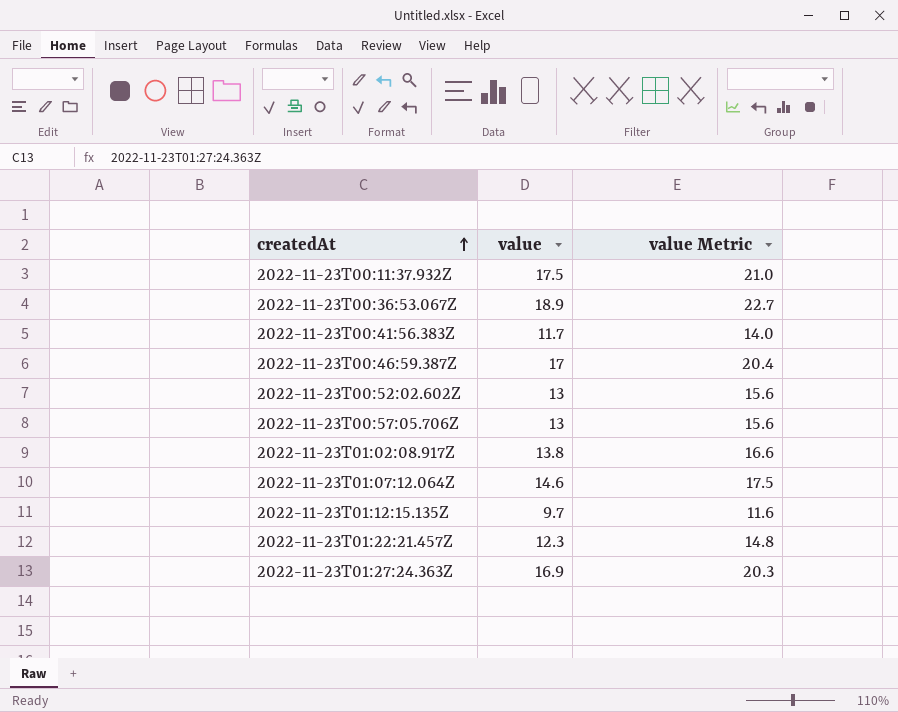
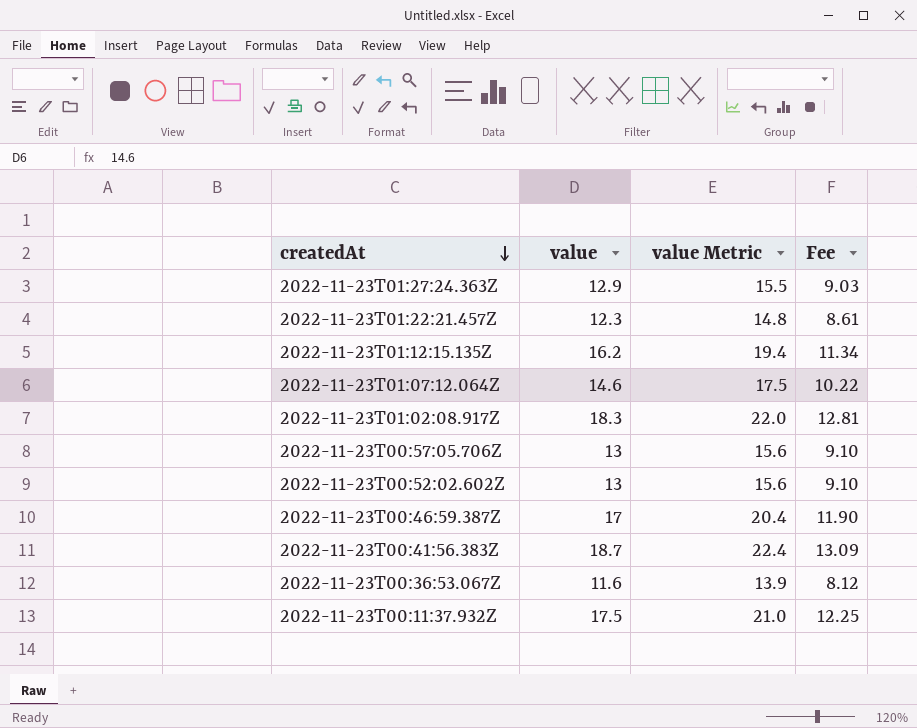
row order: createdAt ascending -> createdAt descending
column Fee | formula: none -> [value] * 0.7
2022-11-23T01:27:24.363Z | value: 16.9 -> 12.9
2022-11-23T01:27:24.363Z | value Metric: 20.3 -> 15.5
2022-11-23T01:12:15.135Z | value: 9.7 -> 16.2
2022-11-23T01:12:15.135Z | value Metric: 11.6 -> 19.4
2022-11-23T01:02:08.917Z | value: 13.8 -> 18.3
2022-11-23T01:02:08.917Z | value Metric: 16.6 -> 22.0
2022-11-23T00:41:56.383Z | value: 11.7 -> 18.7
2022-11-23T00:41:56.383Z | value Metric: 14.0 -> 22.4
2022-11-23T00:36:53.067Z | value: 18.9 -> 11.6
2022-11-23T00:36:53.067Z | value Metric: 22.7 -> 13.9

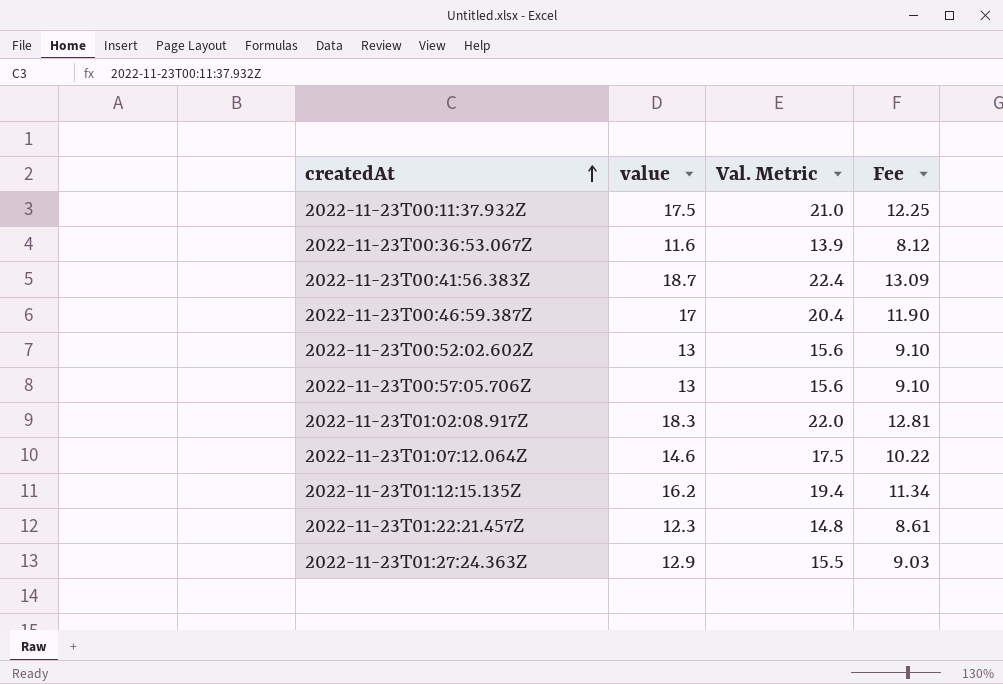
row order: createdAt descending -> createdAt ascending
column name: value Metric -> Val. Metric

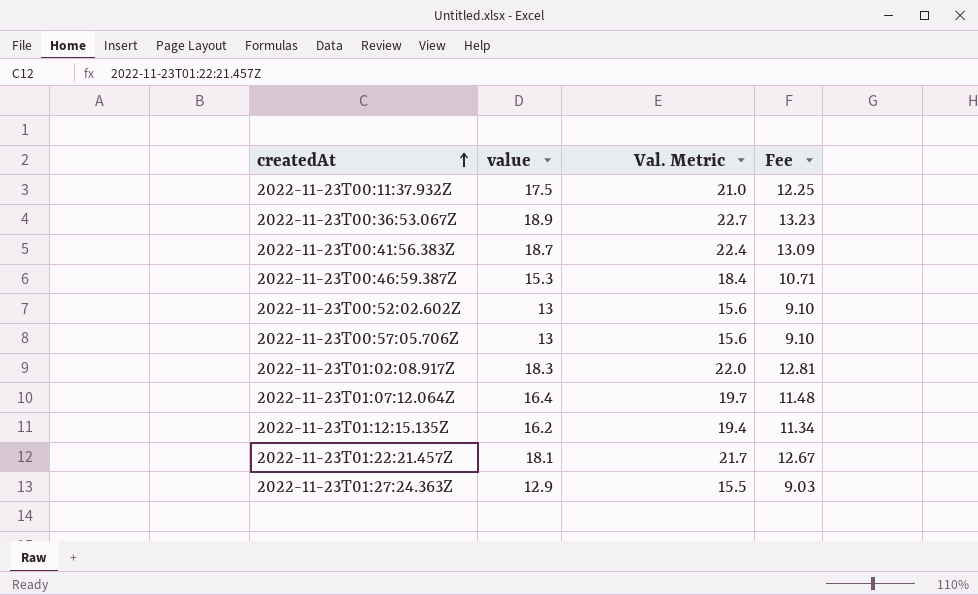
2022-11-23T00:36:53.067Z | value: 11.6 -> 18.9
2022-11-23T00:36:53.067Z | Val. Metric: 13.9 -> 22.7
2022-11-23T00:36:53.067Z | Fee: 8.12 -> 13.23
2022-11-23T00:46:59.387Z | value: 17 -> 15.3
2022-11-23T00:46:59.387Z | Val. Metric: 20.4 -> 18.4
2022-11-23T00:46:59.387Z | Fee: 11.90 -> 10.71
2022-11-23T01:07:12.064Z | value: 14.6 -> 16.4
2022-11-23T01:07:12.064Z | Val. Metric: 17.5 -> 19.7
2022-11-23T01:07:12.064Z | Fee: 10.22 -> 11.48
2022-11-23T01:22:21.457Z | value: 12.3 -> 18.1
2022-11-23T01:22:21.457Z | Val. Metric: 14.8 -> 21.7
2022-11-23T01:22:21.457Z | Fee: 8.61 -> 12.67

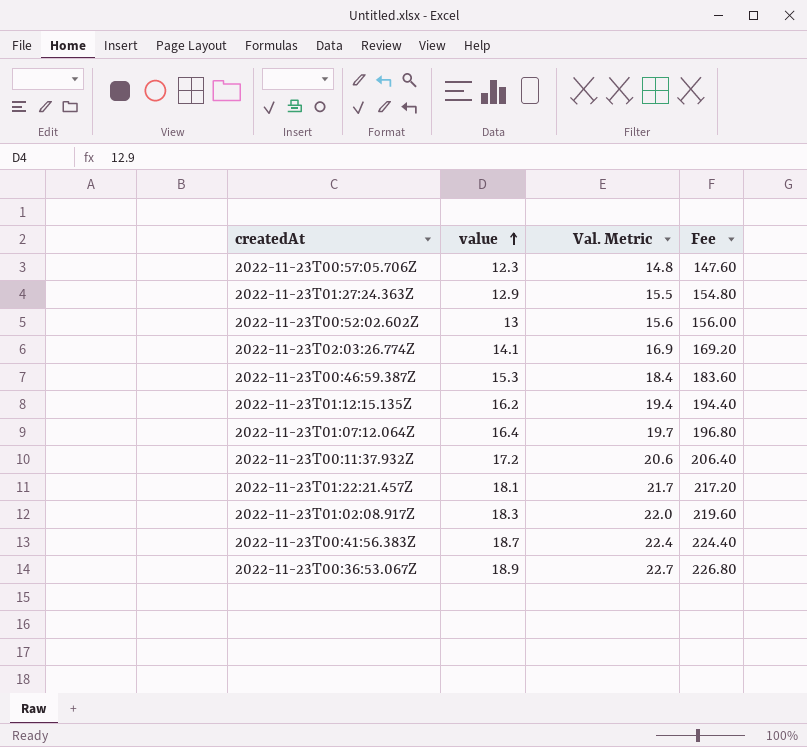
row order: createdAt ascending -> value ascending
column Fee | formula: [value] * 0.7 -> [value] * 12
2022-11-23T00:57:05.706Z | value: 13 -> 12.3
2022-11-23T00:57:05.706Z | Val. Metric: 15.6 -> 14.8
row 2022-11-23T02:03:26.774Z: none -> 14.1 | 16.9 | 169.20
2022-11-23T00:11:37.932Z | value: 17.5 -> 17.2
2022-11-23T00:11:37.932Z | Val. Metric: 21.0 -> 20.6

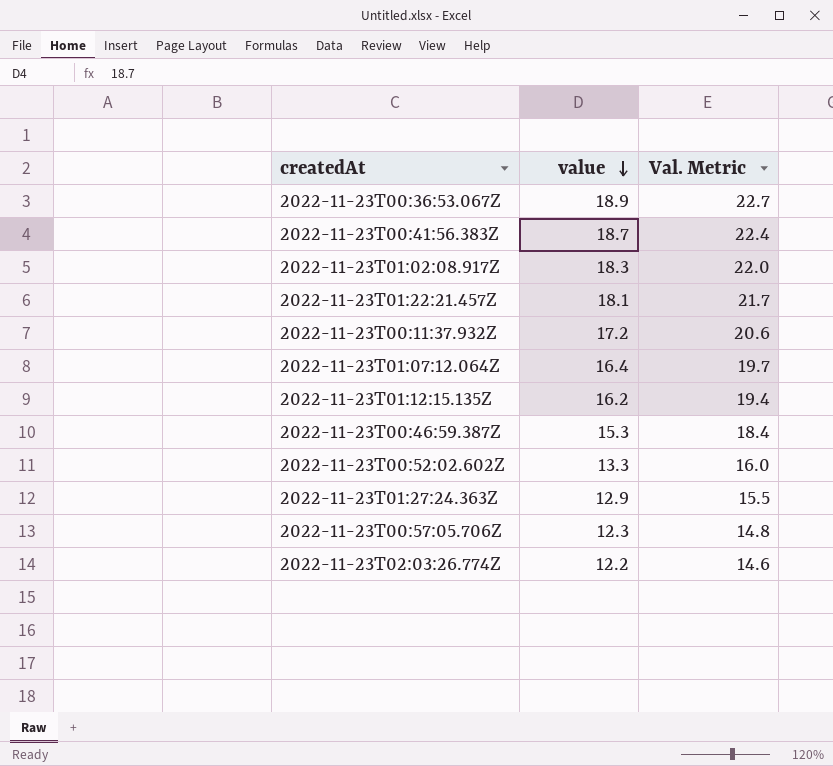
row order: value ascending -> value descending
column Fee | formula: [value] * 12 -> none
2022-11-23T00:52:02.602Z | value: 13 -> 13.3
2022-11-23T00:52:02.602Z | Val. Metric: 15.6 -> 16.0
2022-11-23T02:03:26.774Z | value: 14.1 -> 12.2
2022-11-23T02:03:26.774Z | Val. Metric: 16.9 -> 14.6

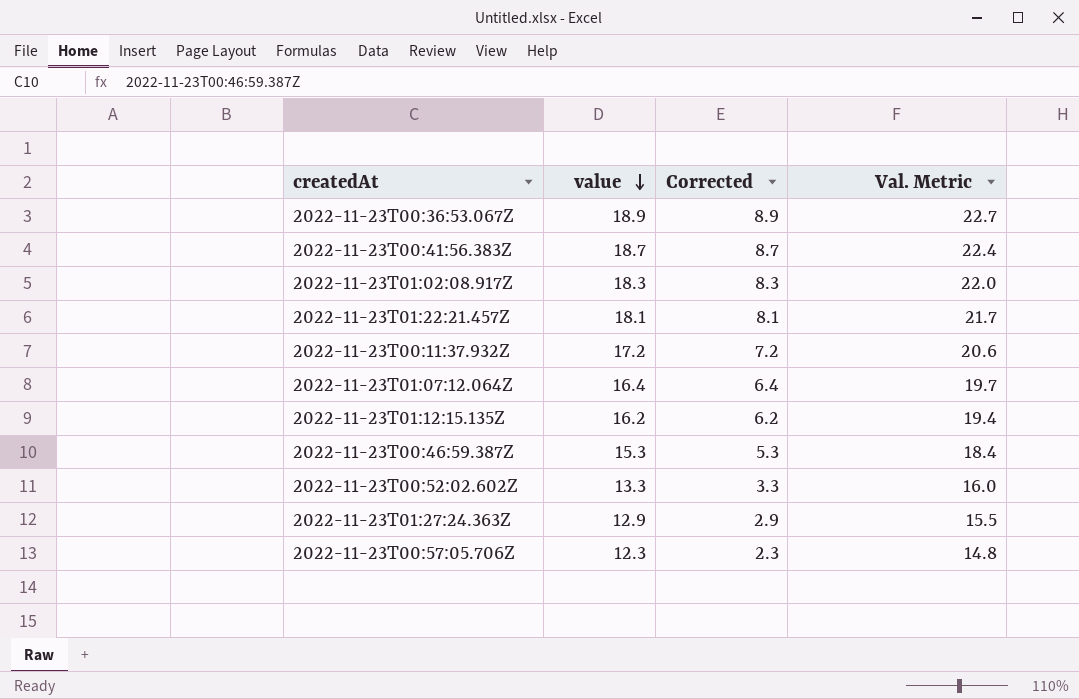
column Corrected | formula: none -> [value] - 10
row 2022-11-23T02:03:26.774Z: 12.2 | 14.6 -> none

